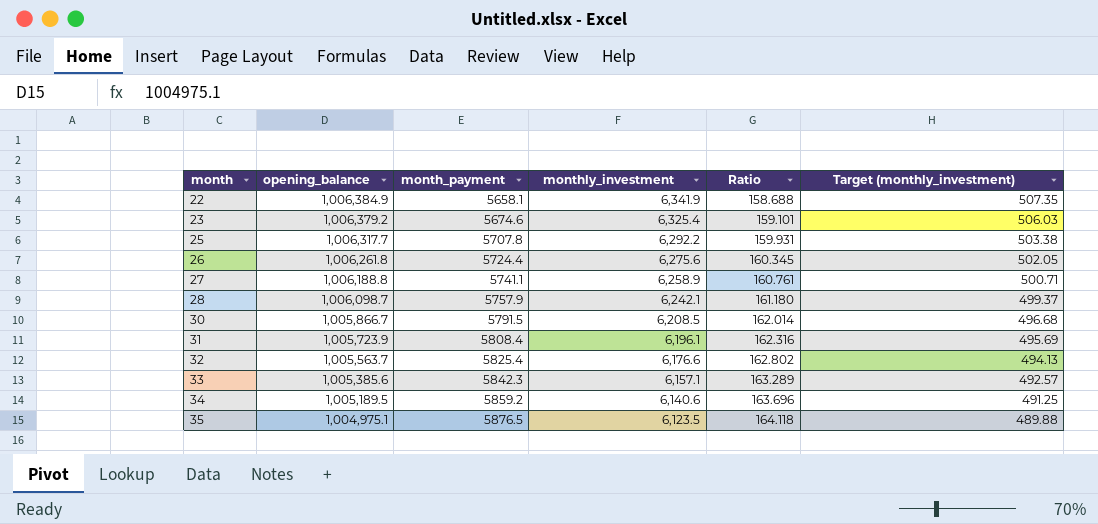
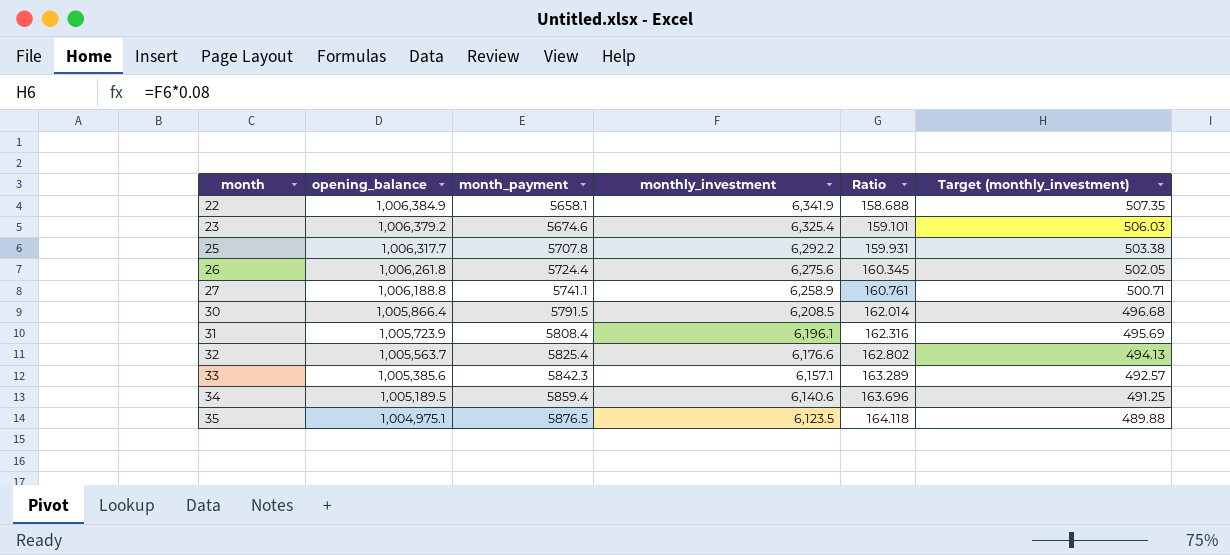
row 28: 1,006,098.7 | 5757.9 | 6,242.1 | 161.180 | 499.37 -> none
30 | opening_balance: 1,005,866.7 -> 1,005,866.4
34 | month_payment: 5859.2 -> 5859.4

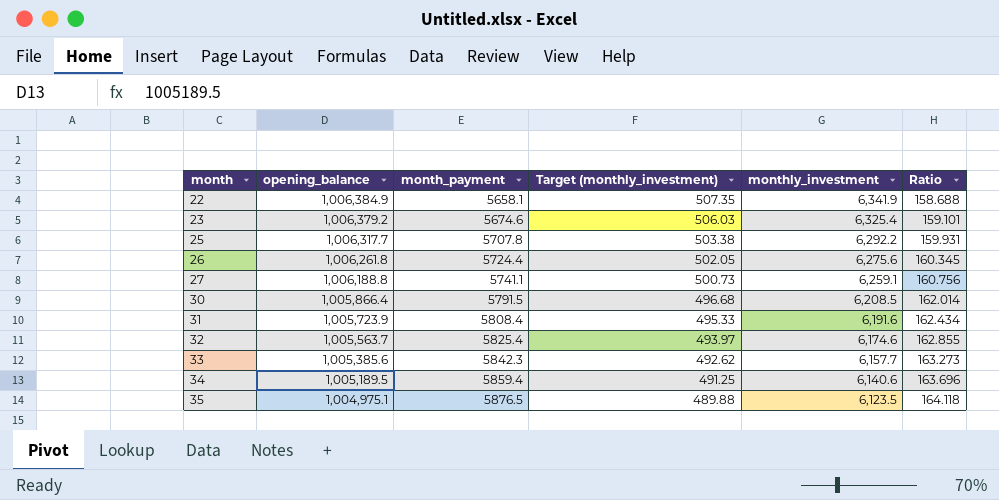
column Target (monthly_investment) | position: 6 -> 4
27 | Target (monthly_investment): 500.71 -> 500.73
27 | monthly_investment: 6,258.9 -> 6,259.1
27 | Ratio: 160.761 -> 160.756
31 | Target (monthly_investment): 495.69 -> 495.33
31 | monthly_investment: 6,196.1 -> 6,191.6
31 | Ratio: 162.316 -> 162.434
32 | Target (monthly_investment): 494.13 -> 493.97
32 | monthly_investment: 6,176.6 -> 6,174.6
32 | Ratio: 162.802 -> 162.855
33 | Target (monthly_investment): 492.57 -> 492.62
33 | monthly_investment: 6,157.1 -> 6,157.7
33 | Ratio: 163.289 -> 163.273

